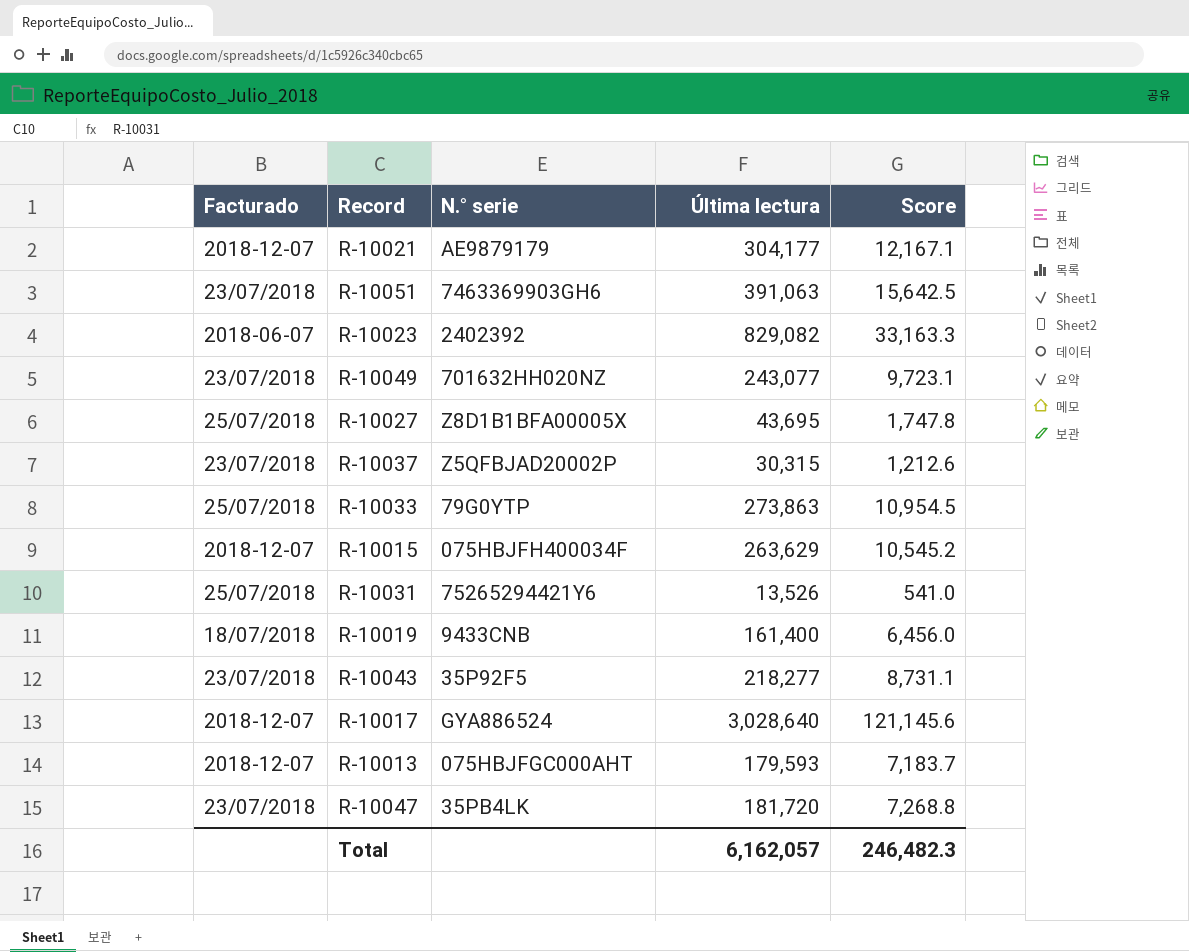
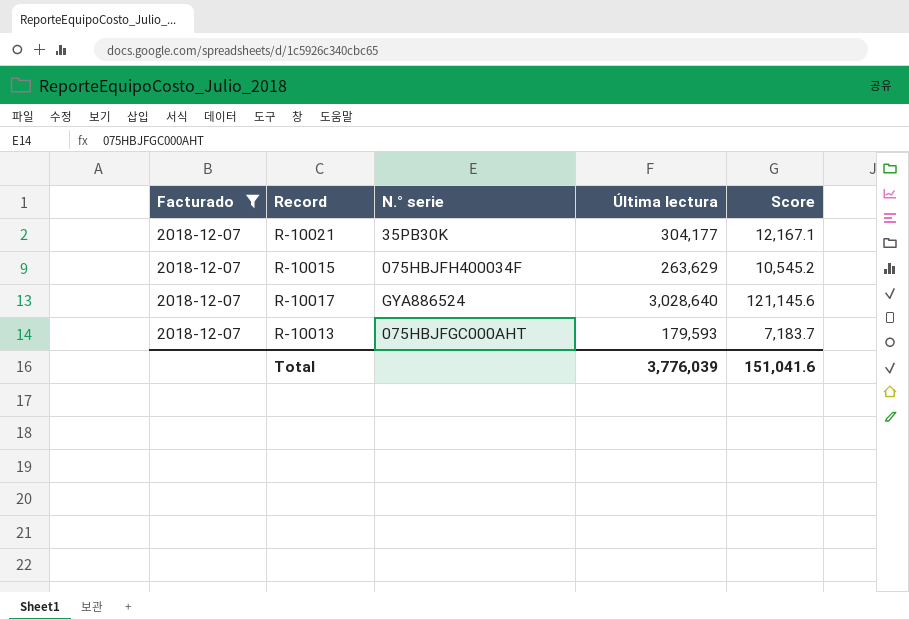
filter: none -> Facturado = 2018-12-07
R-10021 | N.° serie: AE9879179 -> 35PB30K
Total | Última lectura: 6,162,057 -> 3,776,039
Total | Score: 246,482.3 -> 151,041.6

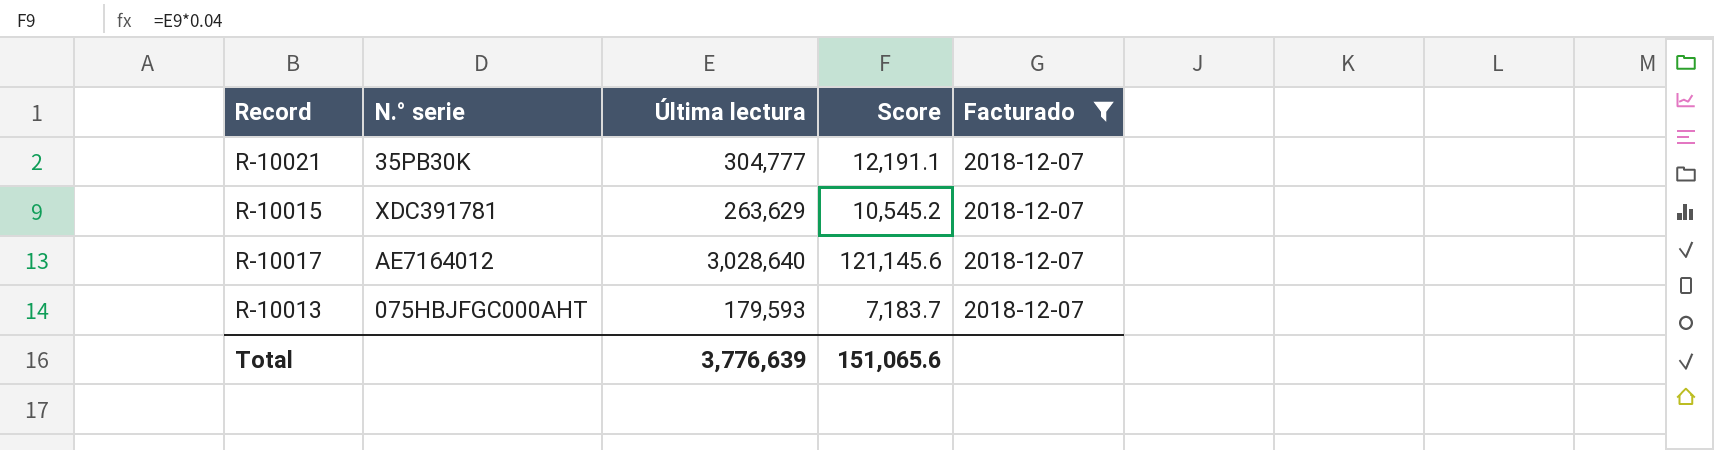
column Facturado | position: 1 -> 5
R-10021 | Última lectura: 304,177 -> 304,777
R-10021 | Score: 12,167.1 -> 12,191.1
R-10015 | N.° serie: 075HBJFH400034F -> XDC391781
R-10017 | N.° serie: GYA886524 -> AE7164012
Total | Última lectura: 3,776,039 -> 3,776,639
Total | Score: 151,041.6 -> 151,065.6

